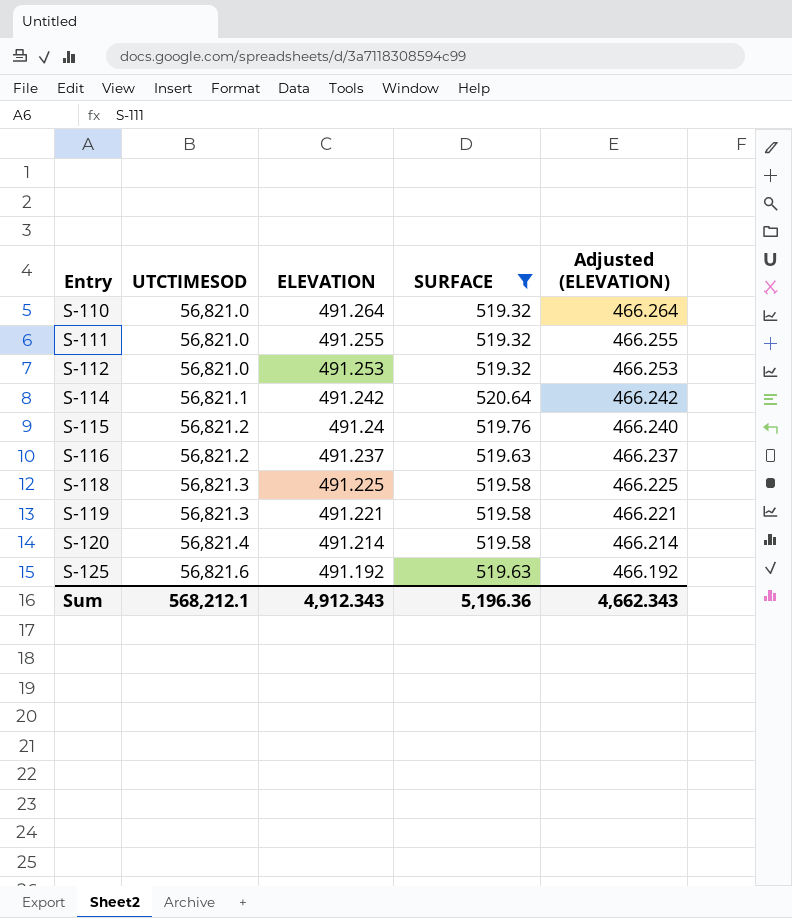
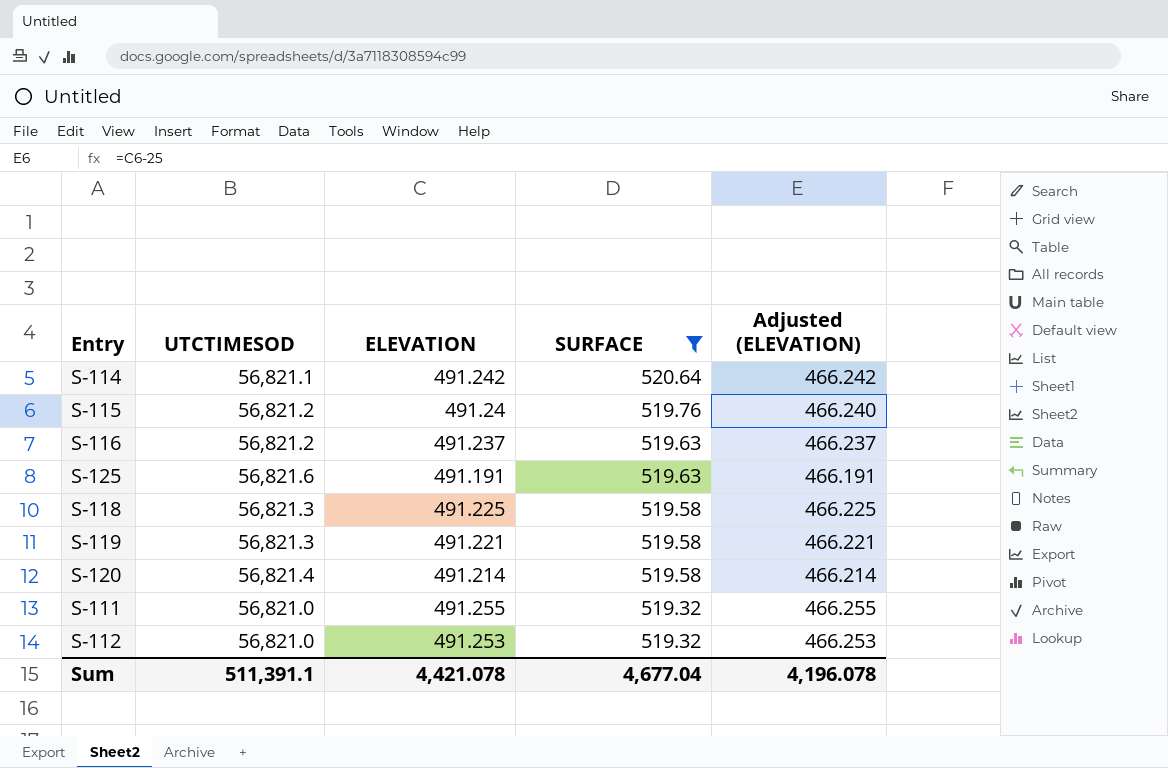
row order: Entry ascending -> SURFACE descending
row S-110: 56,821.0 | 491.264 | 519.32 | 466.264 -> none
S-125 | ELEVATION: 491.192 -> 491.191
S-125 | Adjusted (ELEVATION): 466.192 -> 466.191
Sum | UTCTIMESOD: 568,212.1 -> 511,391.1
Sum | ELEVATION: 4,912.343 -> 4,421.078
Sum | SURFACE: 5,196.36 -> 4,677.04
Sum | Adjusted (ELEVATION): 4,662.343 -> 4,196.078

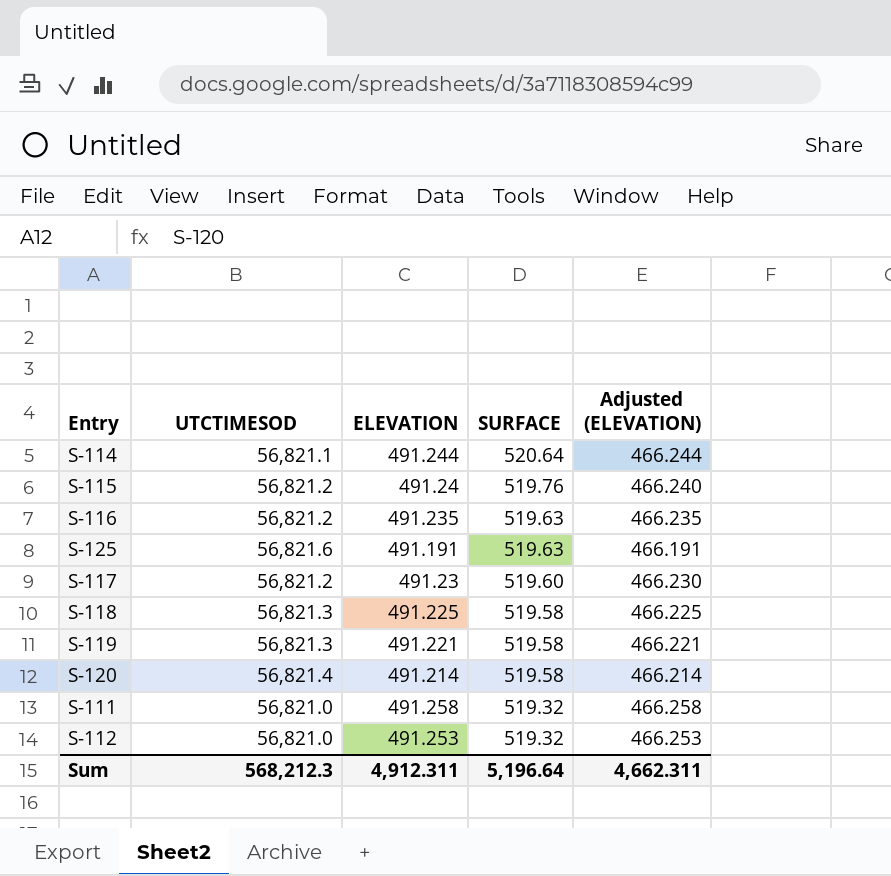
filter: SURFACE != 519.60 -> none
S-114 | ELEVATION: 491.242 -> 491.244
S-114 | Adjusted (ELEVATION): 466.242 -> 466.244
S-116 | ELEVATION: 491.237 -> 491.235
S-116 | Adjusted (ELEVATION): 466.237 -> 466.235
S-111 | ELEVATION: 491.255 -> 491.258
S-111 | Adjusted (ELEVATION): 466.255 -> 466.258
Sum | UTCTIMESOD: 511,391.1 -> 568,212.3
Sum | ELEVATION: 4,421.078 -> 4,912.311
Sum | SURFACE: 4,677.04 -> 5,196.64
Sum | Adjusted (ELEVATION): 4,196.078 -> 4,662.311

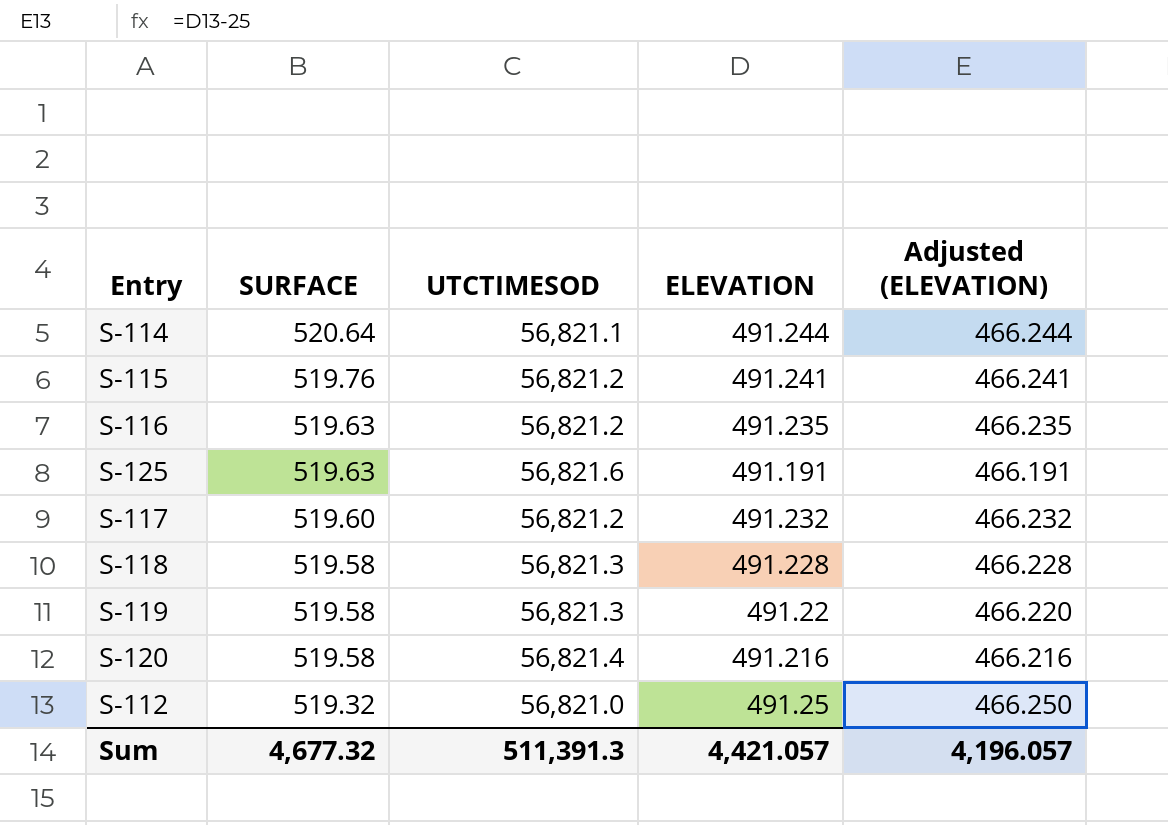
column SURFACE | position: 4 -> 2
row S-111: 56,821.0 | 491.258 | 519.32 | 466.258 -> none
S-115 | ELEVATION: 491.24 -> 491.241
S-115 | Adjusted (ELEVATION): 466.240 -> 466.241
S-117 | ELEVATION: 491.23 -> 491.232
S-117 | Adjusted (ELEVATION): 466.230 -> 466.232
S-118 | ELEVATION: 491.225 -> 491.228
S-118 | Adjusted (ELEVATION): 466.225 -> 466.228
S-119 | ELEVATION: 491.221 -> 491.22
S-119 | Adjusted (ELEVATION): 466.221 -> 466.220
S-120 | ELEVATION: 491.214 -> 491.216
S-120 | Adjusted (ELEVATION): 466.214 -> 466.216
S-112 | ELEVATION: 491.253 -> 491.25
S-112 | Adjusted (ELEVATION): 466.253 -> 466.250
Sum | SURFACE: 5,196.64 -> 4,677.32
Sum | UTCTIMESOD: 568,212.3 -> 511,391.3
Sum | ELEVATION: 4,912.311 -> 4,421.057
Sum | Adjusted (ELEVATION): 4,662.311 -> 4,196.057

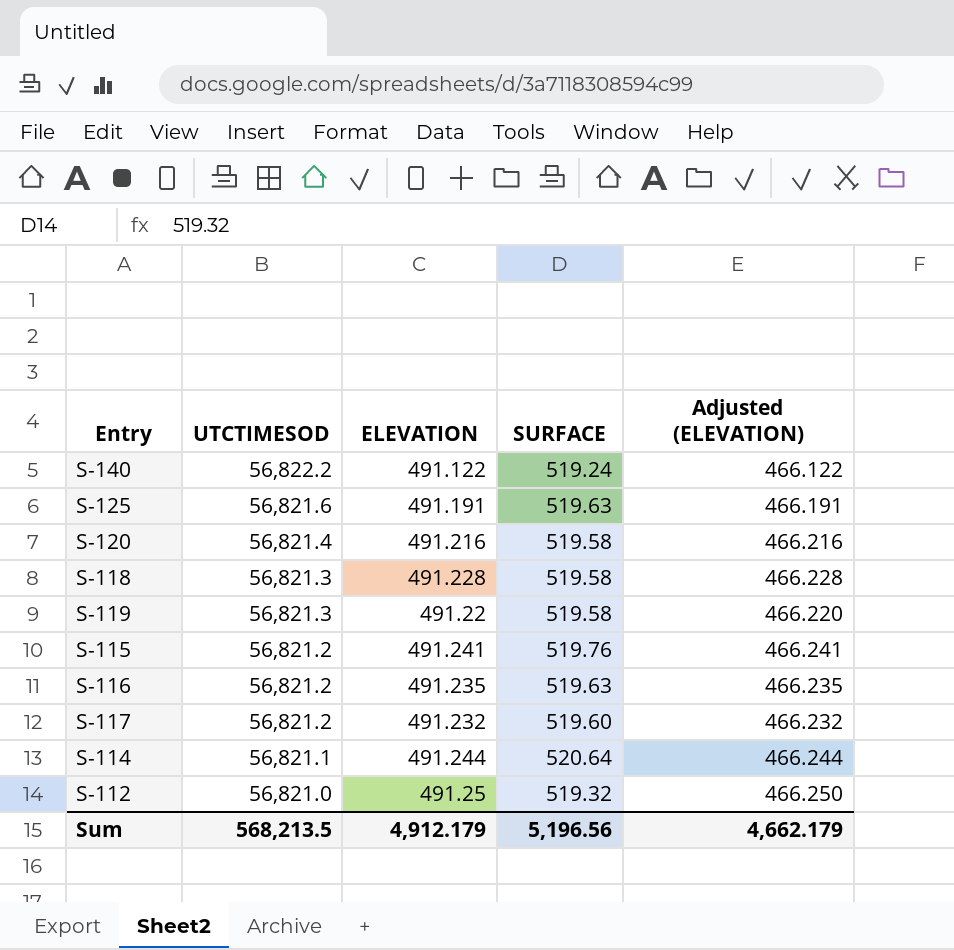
row order: SURFACE descending -> UTCTIMESOD descending
column SURFACE | position: 2 -> 4
row S-140: none -> 56,822.2 | 491.122 | 519.24 | 466.122
Sum | UTCTIMESOD: 511,391.3 -> 568,213.5
Sum | ELEVATION: 4,421.057 -> 4,912.179
Sum | SURFACE: 4,677.32 -> 5,196.56
Sum | Adjusted (ELEVATION): 4,196.057 -> 4,662.179

